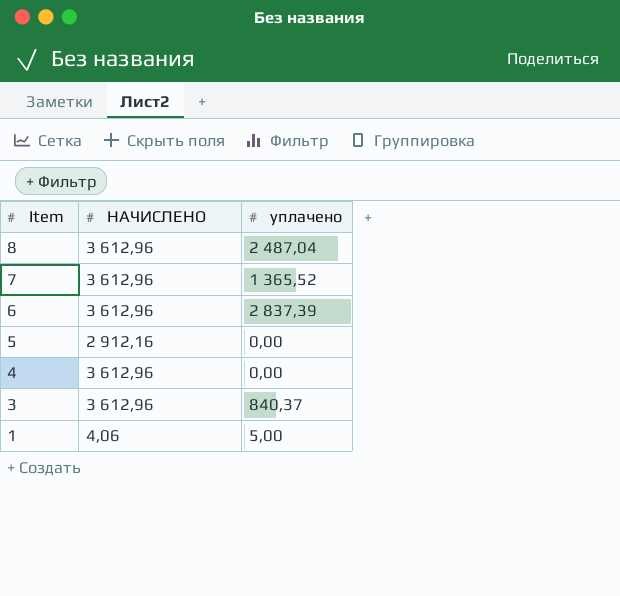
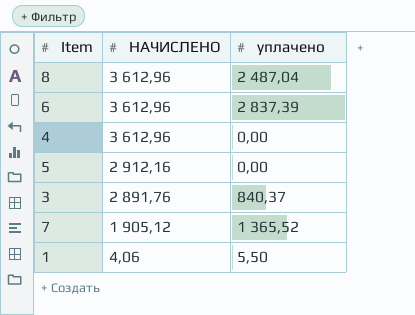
row order: Item descending -> НАЧИСЛЕНО descending
3 | НАЧИСЛЕНО: 3 612,96 -> 2 891,76
7 | НАЧИСЛЕНО: 3 612,96 -> 1 905,12
1 | уплачено: 5,00 -> 5,50

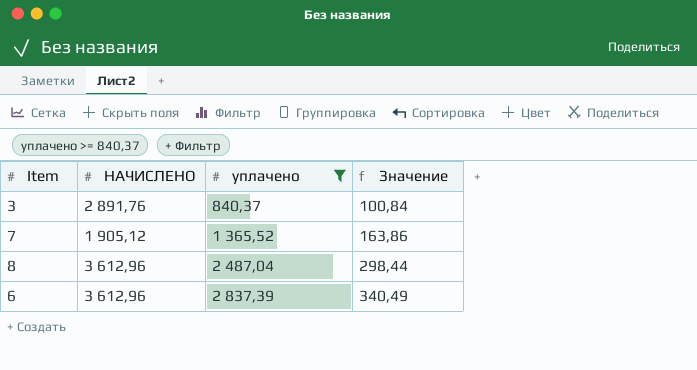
filter: none -> уплачено >= 840,37
row order: НАЧИСЛЕНО descending -> уплачено ascending
column Значение | formula: none -> [уплачено] * 0,12

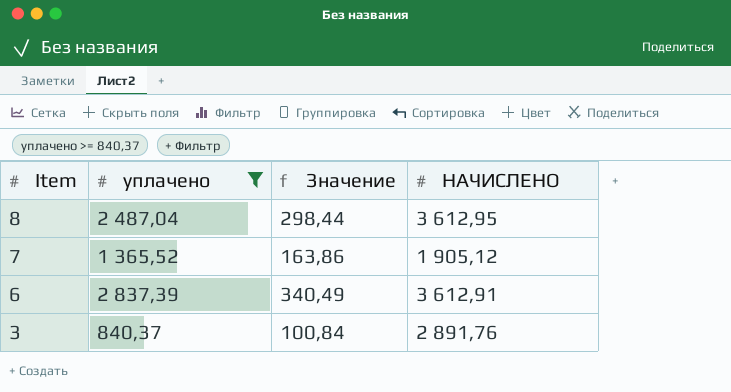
row order: уплачено ascending -> Item descending
column НАЧИСЛЕНО | position: 2 -> 4
8 | НАЧИСЛЕНО: 3 612,96 -> 3 612,95
6 | НАЧИСЛЕНО: 3 612,96 -> 3 612,91

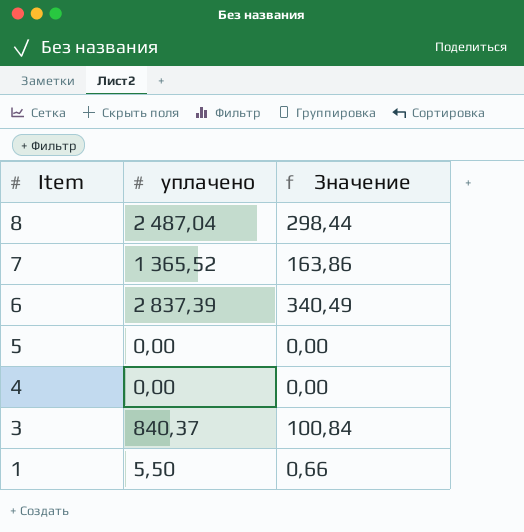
filter: уплачено >= 840,37 -> none
column НАЧИСЛЕНО | position: 4 -> none

